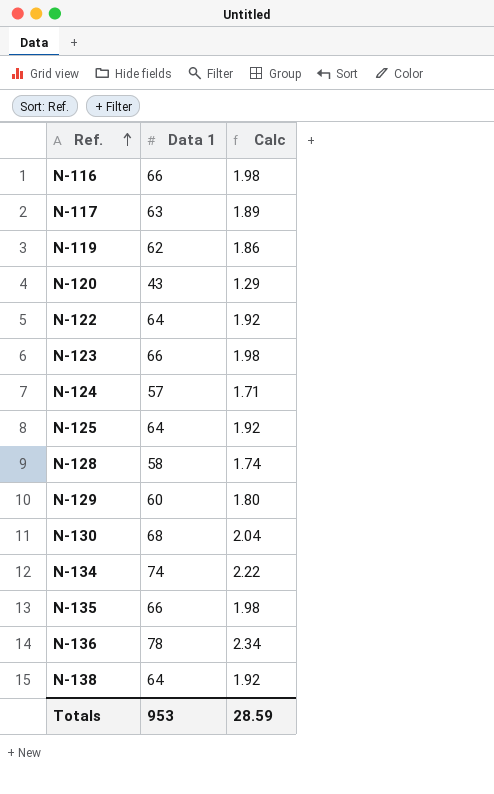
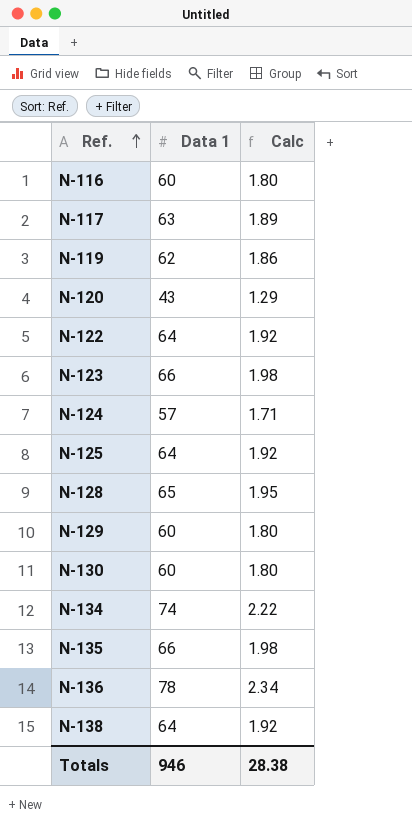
N-116 | Data 1: 66 -> 60
N-116 | Calc: 1.98 -> 1.80
N-128 | Data 1: 58 -> 65
N-128 | Calc: 1.74 -> 1.95
N-130 | Data 1: 68 -> 60
N-130 | Calc: 2.04 -> 1.80
Totals | Data 1: 953 -> 946
Totals | Calc: 28.59 -> 28.38

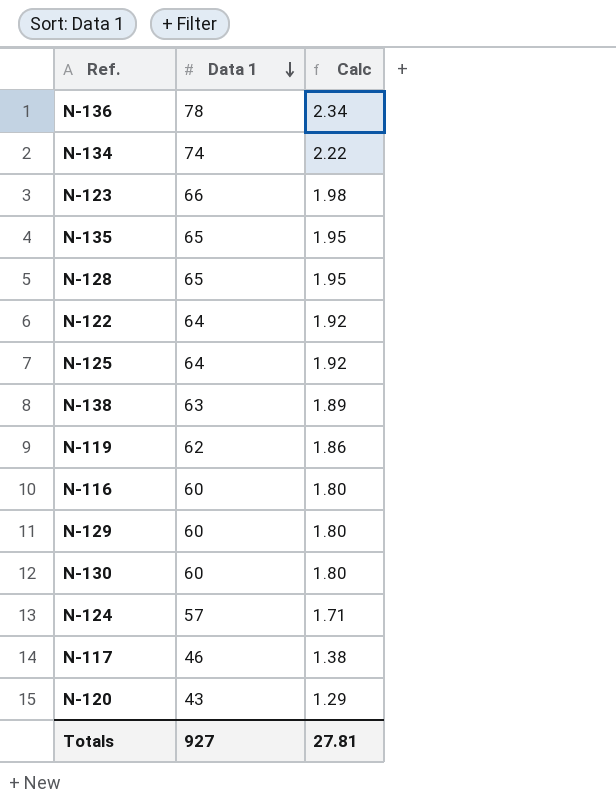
row order: Ref. ascending -> Data 1 descending
N-135 | Data 1: 66 -> 65
N-135 | Calc: 1.98 -> 1.95
N-138 | Data 1: 64 -> 63
N-138 | Calc: 1.92 -> 1.89
N-117 | Data 1: 63 -> 46
N-117 | Calc: 1.89 -> 1.38
Totals | Data 1: 946 -> 927
Totals | Calc: 28.38 -> 27.81

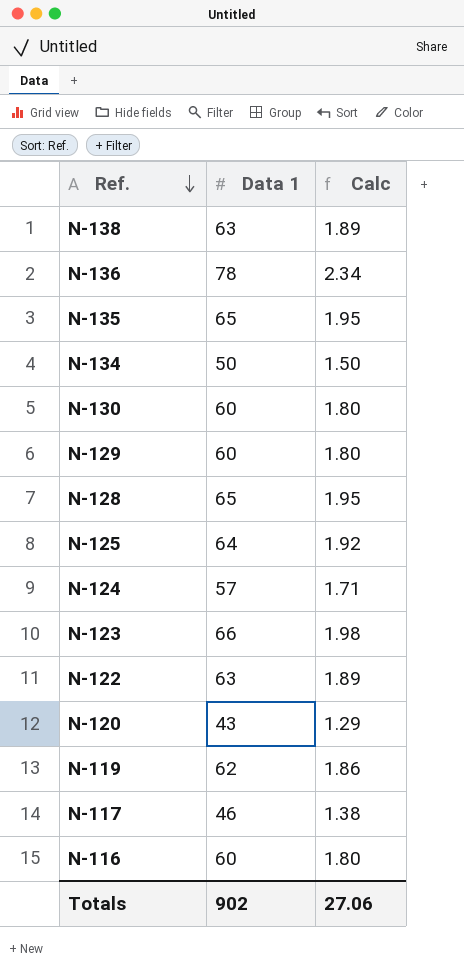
row order: Data 1 descending -> Ref. descending
N-134 | Data 1: 74 -> 50
N-134 | Calc: 2.22 -> 1.50
N-122 | Data 1: 64 -> 63
N-122 | Calc: 1.92 -> 1.89
Totals | Data 1: 927 -> 902
Totals | Calc: 27.81 -> 27.06

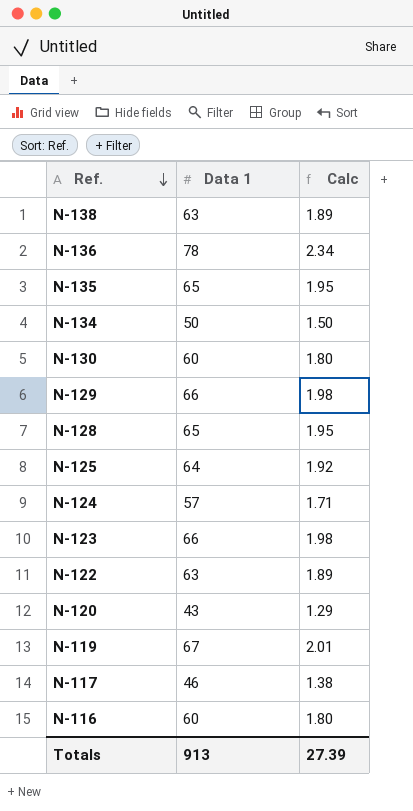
N-129 | Data 1: 60 -> 66
N-129 | Calc: 1.80 -> 1.98
N-119 | Data 1: 62 -> 67
N-119 | Calc: 1.86 -> 2.01
Totals | Data 1: 902 -> 913
Totals | Calc: 27.06 -> 27.39

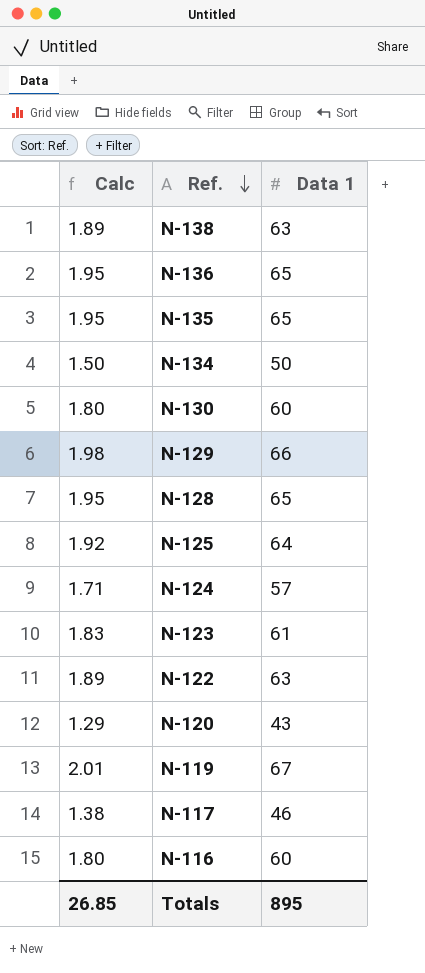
column Calc | position: 3 -> 1
N-136 | Calc: 2.34 -> 1.95
N-136 | Data 1: 78 -> 65
N-123 | Calc: 1.98 -> 1.83
N-123 | Data 1: 66 -> 61
Totals | Calc: 27.39 -> 26.85
Totals | Data 1: 913 -> 895

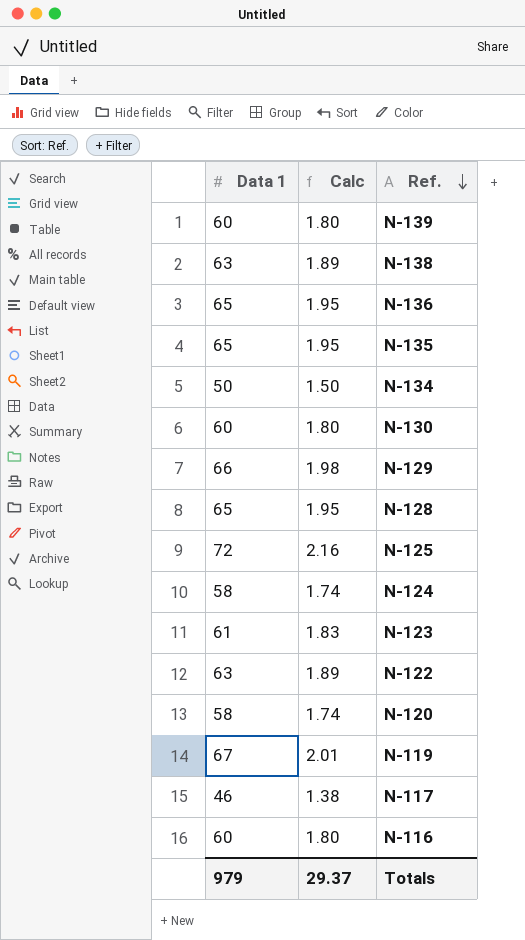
column Data 1 | position: 3 -> 1
row N-139: none -> 60 | 1.80
N-125 | Data 1: 64 -> 72
N-125 | Calc: 1.92 -> 2.16
N-124 | Data 1: 57 -> 58
N-124 | Calc: 1.71 -> 1.74
N-120 | Data 1: 43 -> 58
N-120 | Calc: 1.29 -> 1.74
Totals | Data 1: 895 -> 979
Totals | Calc: 26.85 -> 29.37

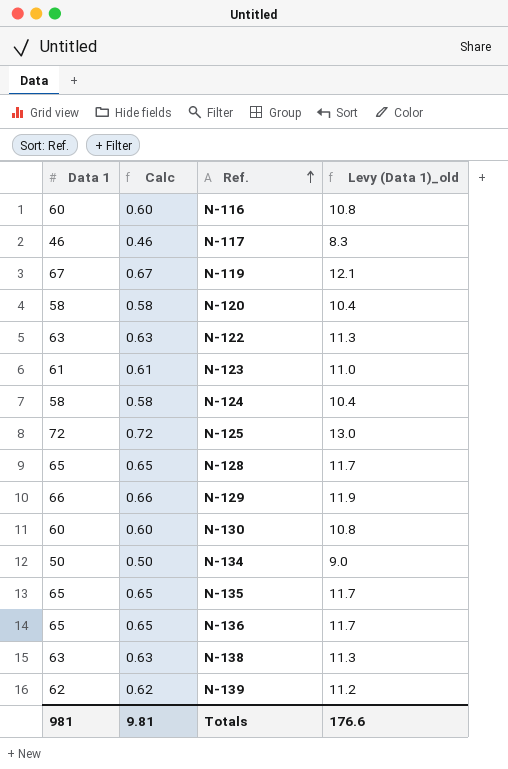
row order: Ref. descending -> Ref. ascending
column Calc | formula: [Data 1] * 0.03 -> [Data 1] * 0.01
column Levy (Data 1)_old | formula: none -> [Data 1] * 0.18
N-139 | Data 1: 60 -> 62
Totals | Data 1: 979 -> 981
Totals | Calc: 29.37 -> 9.81

